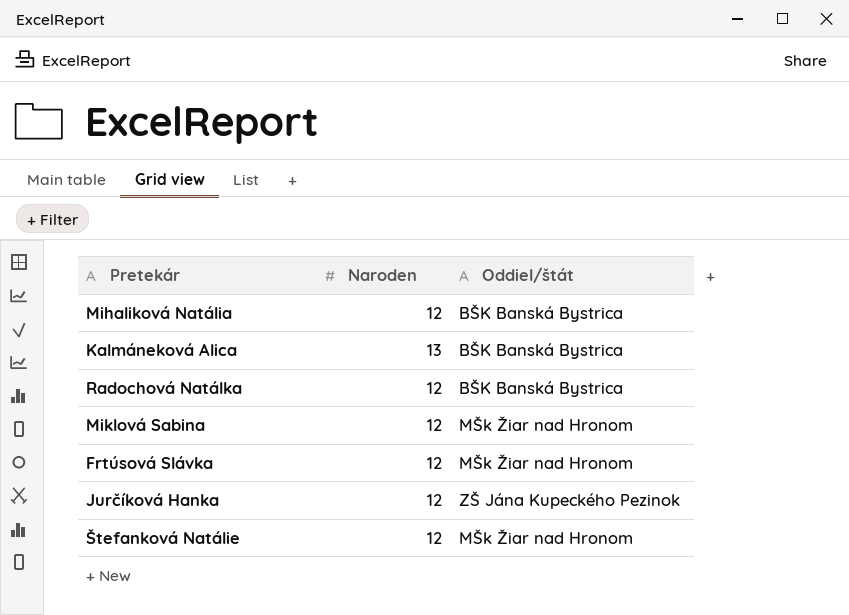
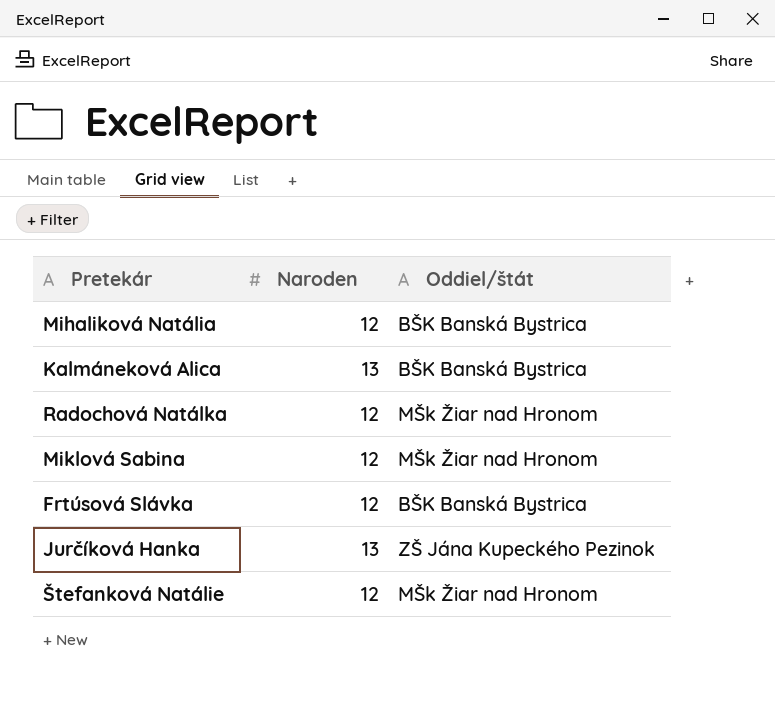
Radochová Natálka | Oddiel/štát: BŠK Banská Bystrica -> MŠk Žiar nad Hronom
Frtúsová Slávka | Oddiel/štát: MŠk Žiar nad Hronom -> BŠK Banská Bystrica
Jurčíková Hanka | Naroden: 12 -> 13

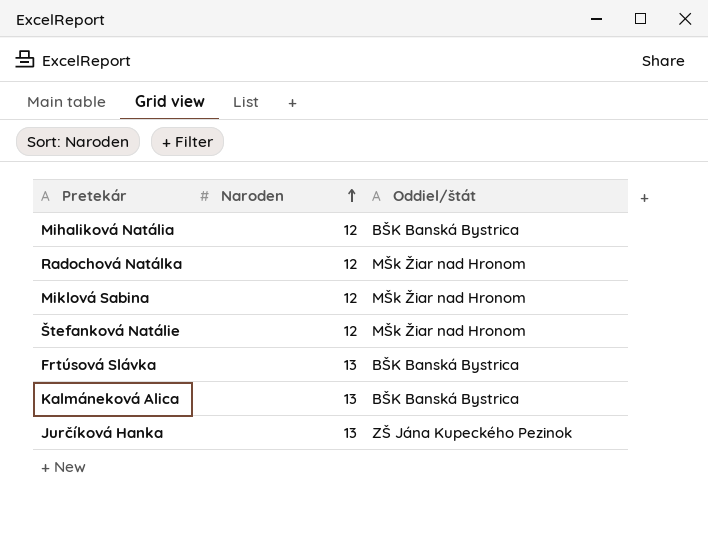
row order: none -> Naroden ascending
Frtúsová Slávka | Naroden: 12 -> 13

